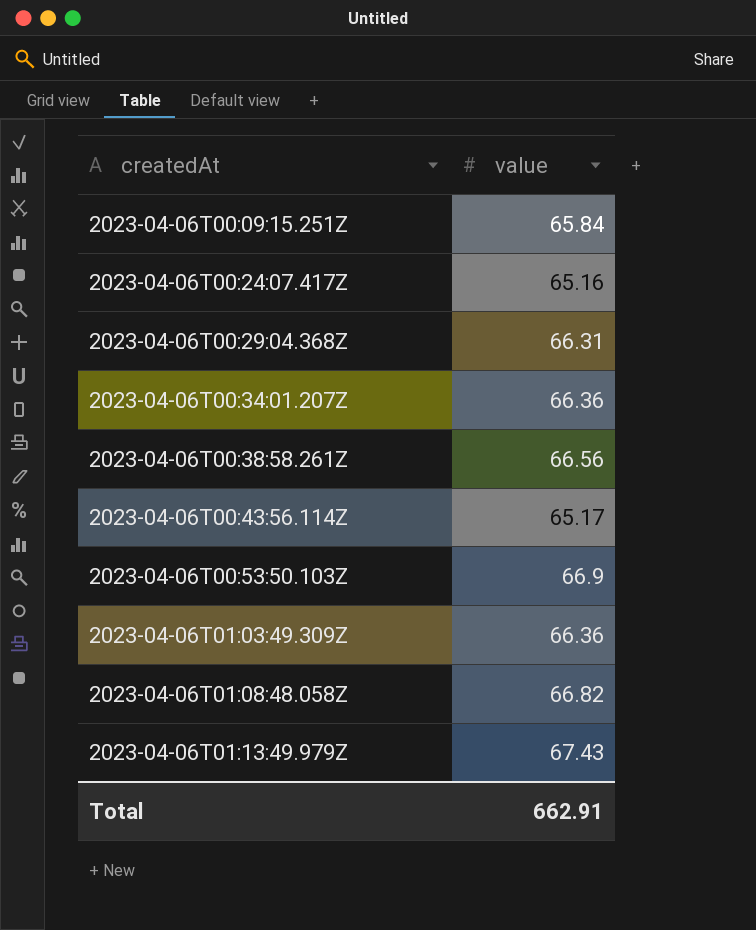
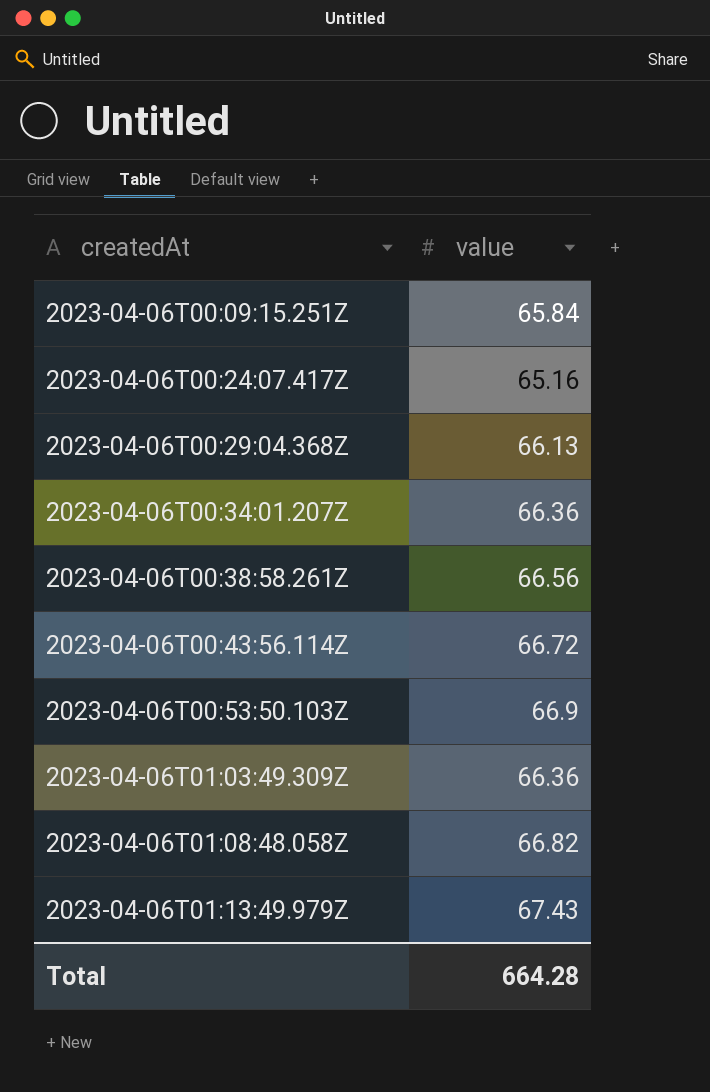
2023-04-06T00:29:04.368Z | value: 66.31 -> 66.13
2023-04-06T00:43:56.114Z | value: 65.17 -> 66.72
Total | value: 662.91 -> 664.28

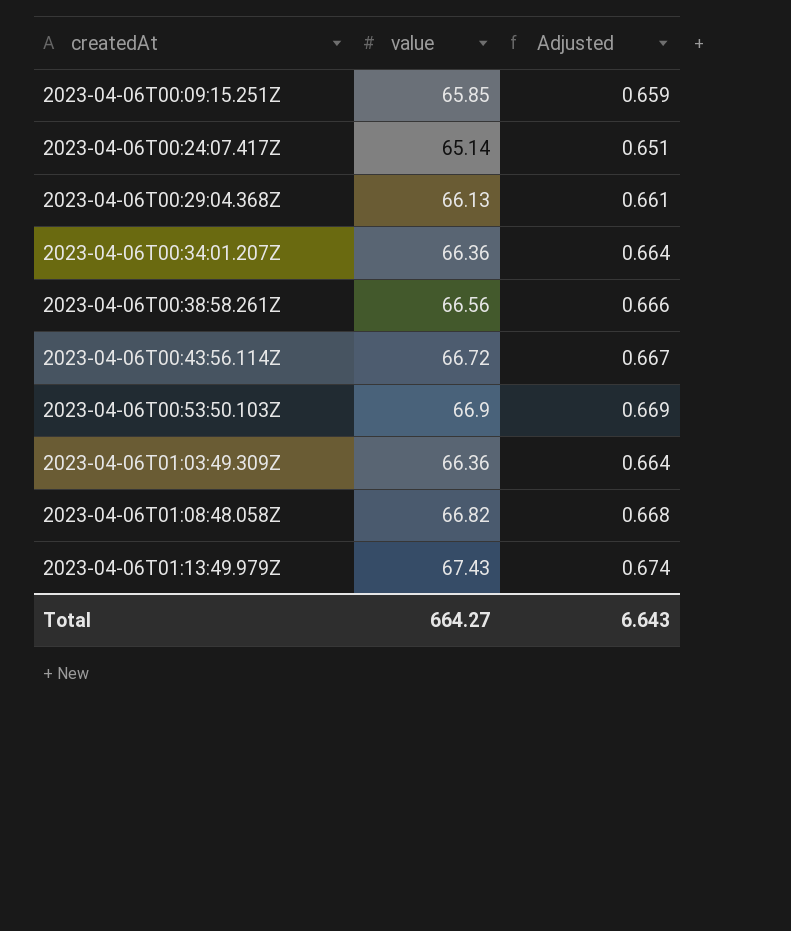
column Adjusted | formula: none -> [value] * 0.01
2023-04-06T00:09:15.251Z | value: 65.84 -> 65.85
2023-04-06T00:24:07.417Z | value: 65.16 -> 65.14
Total | value: 664.28 -> 664.27

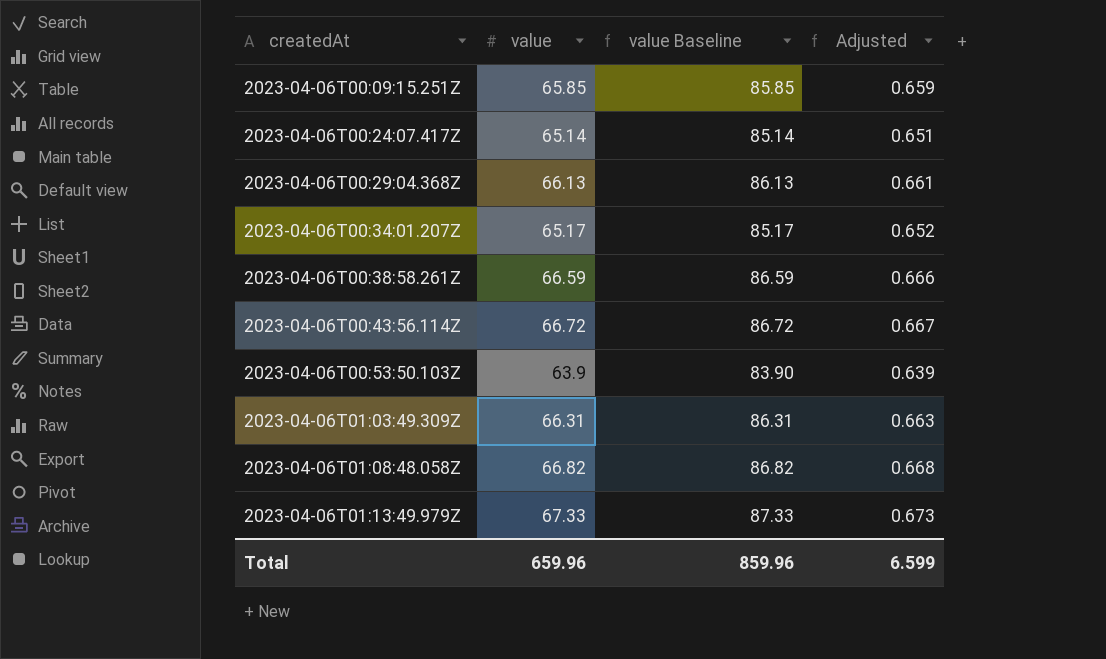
column value Baseline | formula: none -> [value] + 20
2023-04-06T00:34:01.207Z | value: 66.36 -> 65.17
2023-04-06T00:34:01.207Z | Adjusted: 0.664 -> 0.652
2023-04-06T00:38:58.261Z | value: 66.56 -> 66.59
2023-04-06T00:53:50.103Z | value: 66.9 -> 63.9
2023-04-06T00:53:50.103Z | Adjusted: 0.669 -> 0.639
2023-04-06T01:03:49.309Z | value: 66.36 -> 66.31
2023-04-06T01:03:49.309Z | Adjusted: 0.664 -> 0.663
2023-04-06T01:13:49.979Z | value: 67.43 -> 67.33
2023-04-06T01:13:49.979Z | Adjusted: 0.674 -> 0.673
Total | value: 664.27 -> 659.96
Total | Adjusted: 6.643 -> 6.599

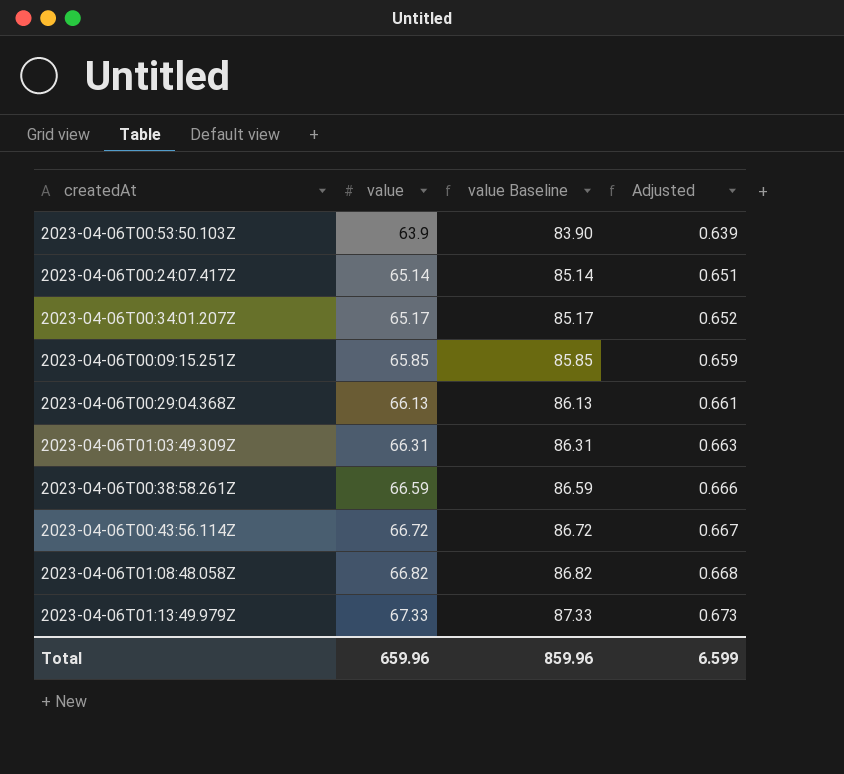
row order: createdAt ascending -> value ascending

